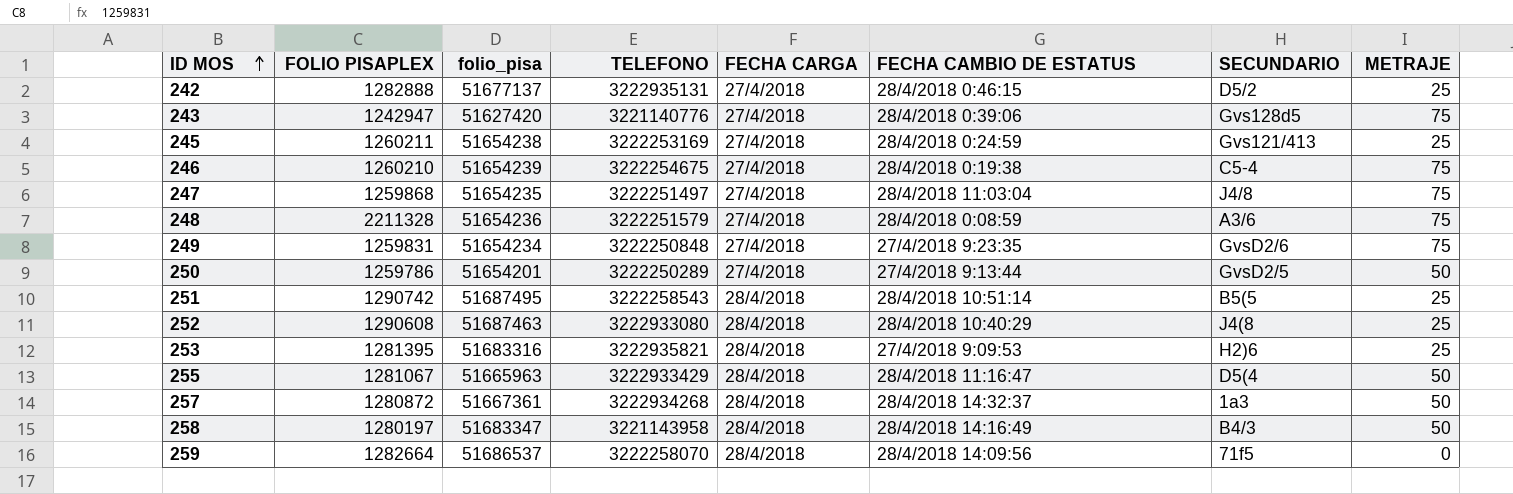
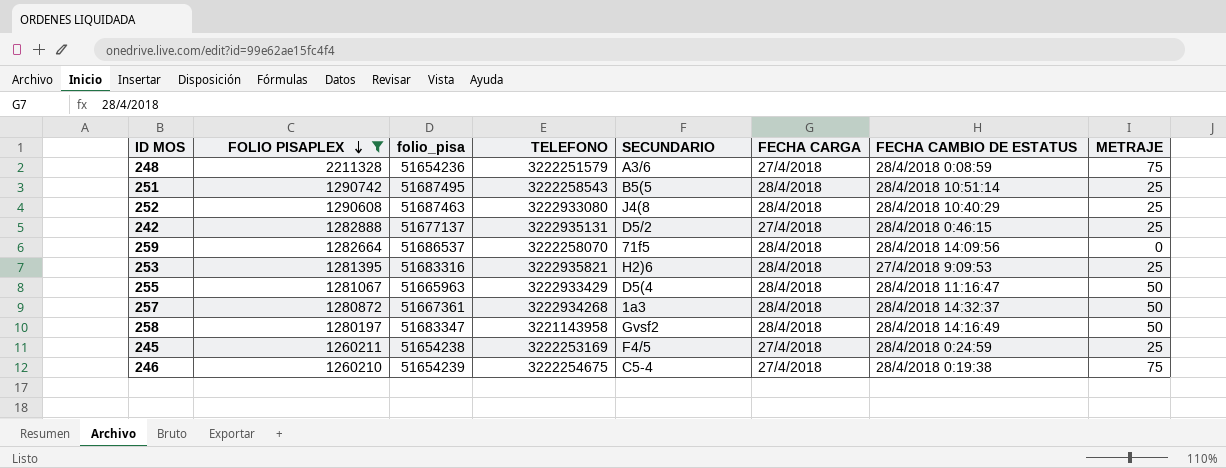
filter: none -> FOLIO PISAPLEX >= 1260210
row order: ID MOS ascending -> FOLIO PISAPLEX descending
column SECUNDARIO | position: 7 -> 5
258 | SECUNDARIO: B4/3 -> Gvsf2
245 | SECUNDARIO: Gvs121/413 -> F4/5

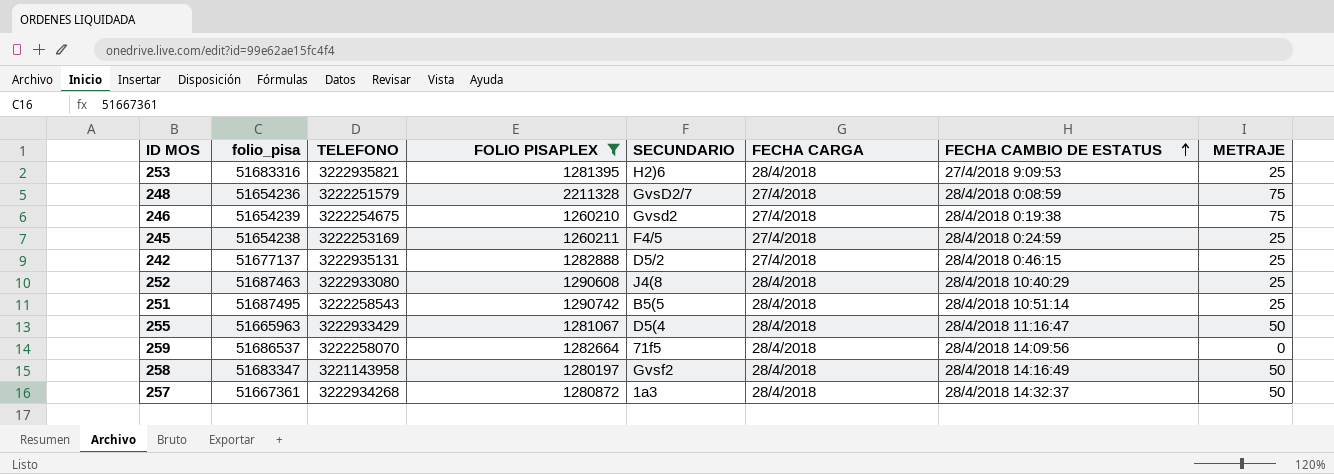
row order: FOLIO PISAPLEX descending -> FECHA CAMBIO DE ESTATUS ascending
column FOLIO PISAPLEX | position: 2 -> 4
248 | SECUNDARIO: A3/6 -> GvsD2/7
246 | SECUNDARIO: C5-4 -> Gvsd2

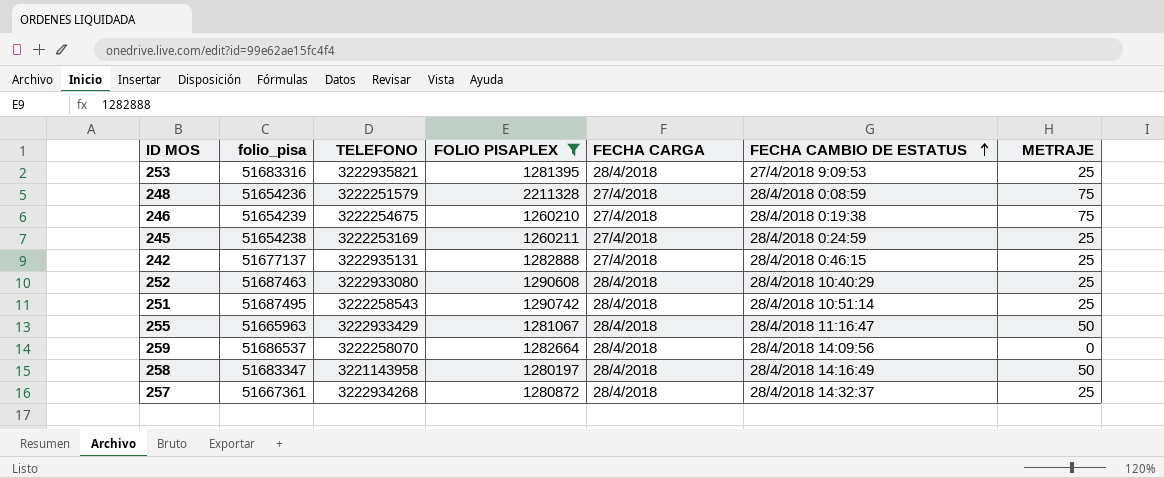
column SECUNDARIO | position: 5 -> none
257 | METRAJE: 50 -> 25

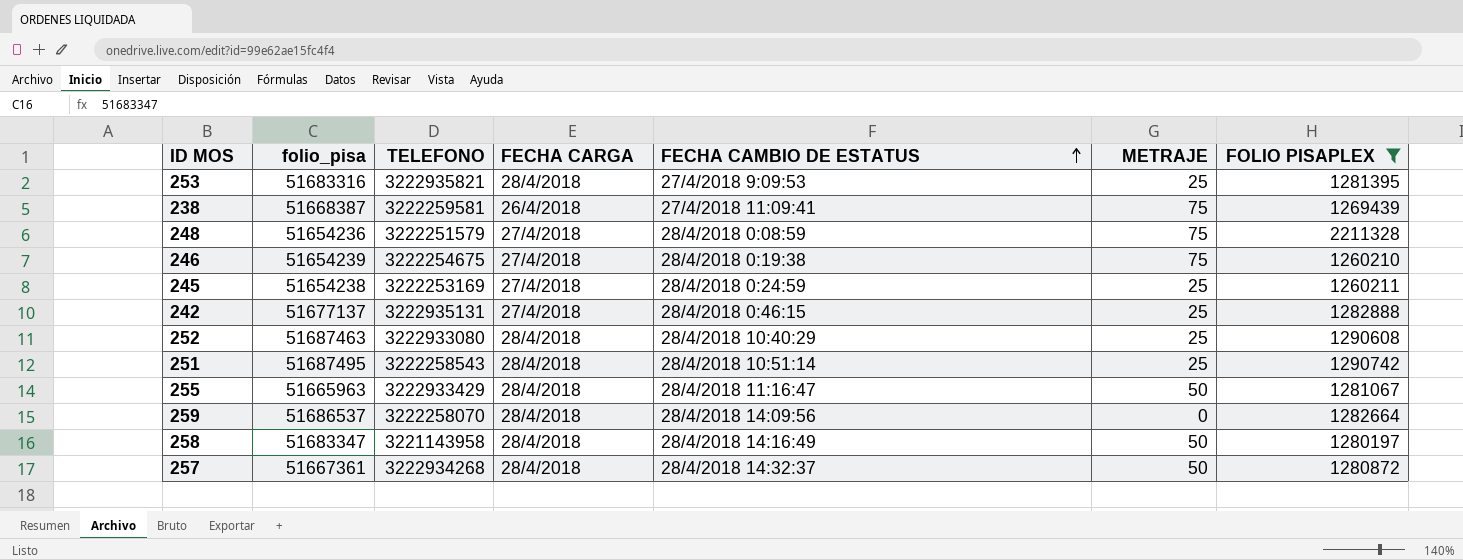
column FOLIO PISAPLEX | position: 4 -> 7
row 238: none -> 51668387 | 3222259581 | 26/4/2018 | 27/4/2018 11:09:41 | 75 | 1269439
257 | METRAJE: 25 -> 50

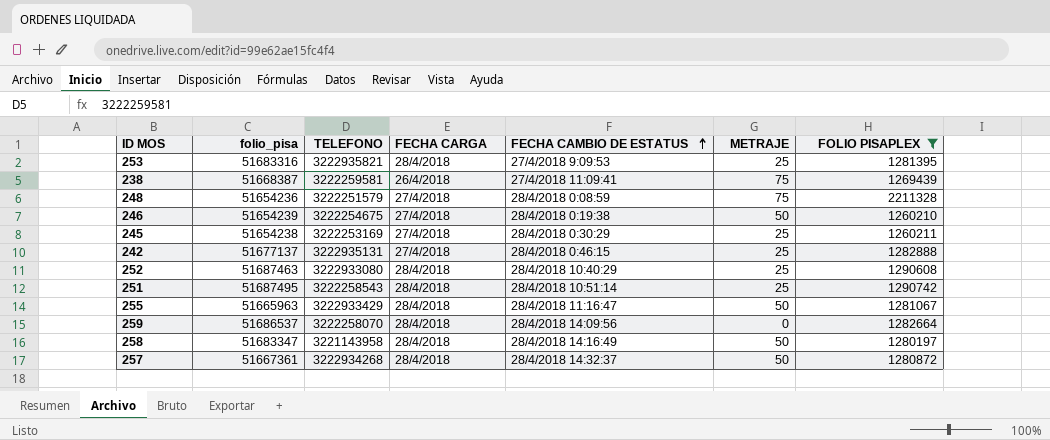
246 | METRAJE: 75 -> 50
245 | FECHA CAMBIO DE ESTATUS: 28/4/2018 0:24:59 -> 28/4/2018 0:30:29

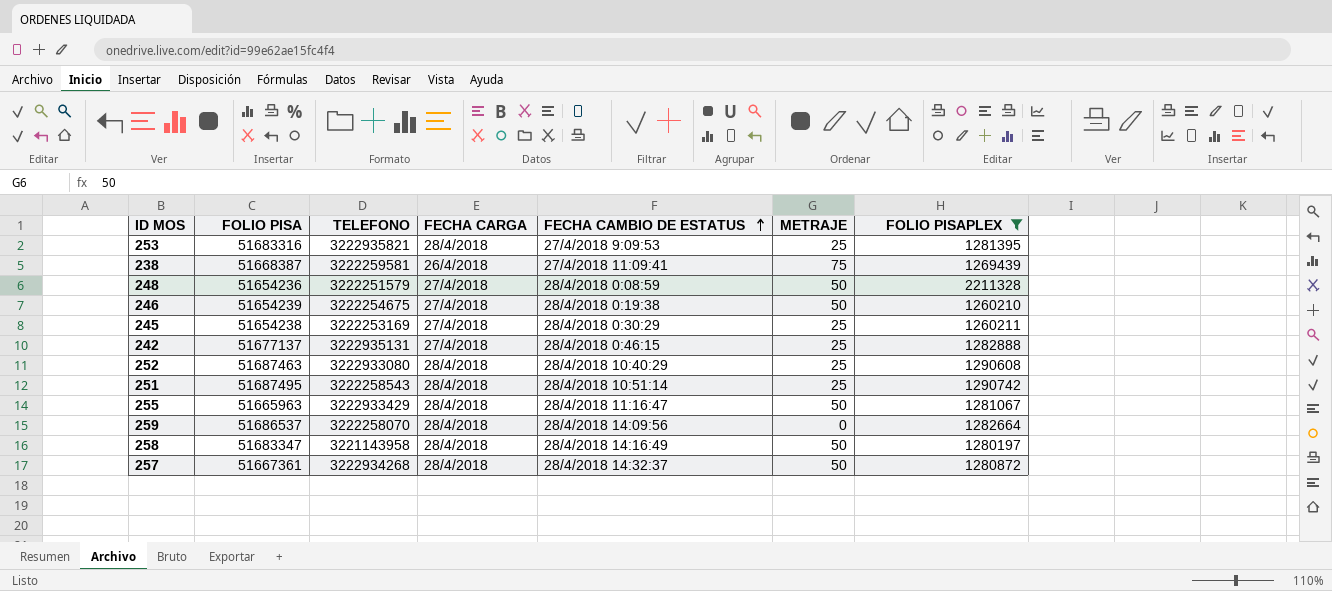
column name: folio_pisa -> FOLIO PISA
248 | METRAJE: 75 -> 50

